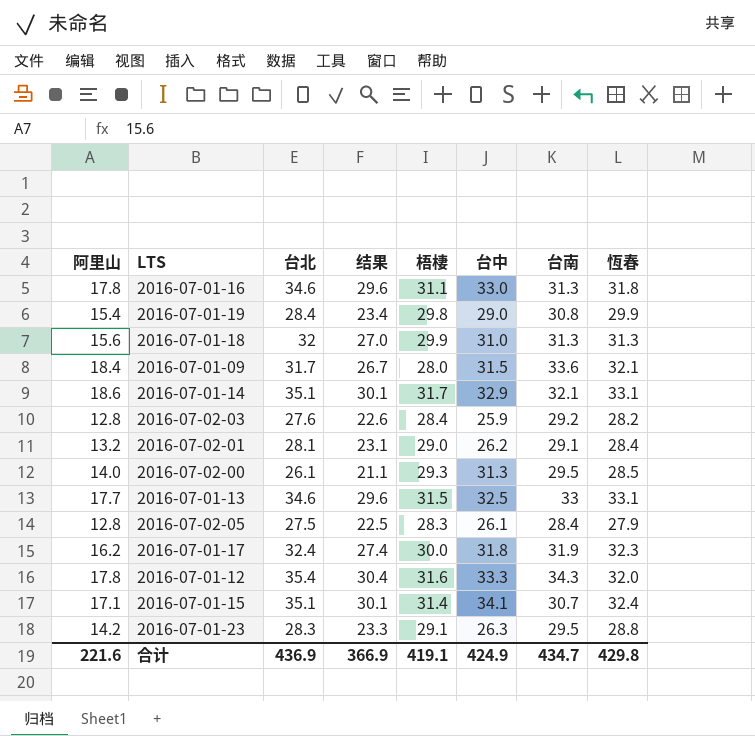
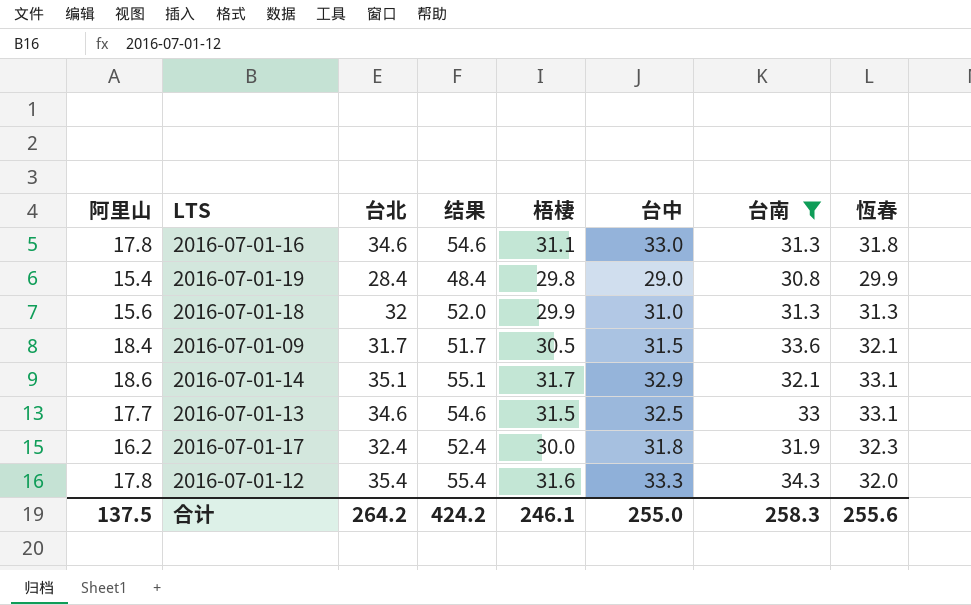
filter: none -> 台南 >= 30.8
column 结果 | formula: [台北] - 5 -> [台北] + 20
2016-07-01-09 | 梧棲: 28.0 -> 30.5
合计 | 阿里山: 221.6 -> 137.5
合计 | 台北: 436.9 -> 264.2
合计 | 结果: 366.9 -> 424.2
合计 | 梧棲: 419.1 -> 246.1
合计 | 台中: 424.9 -> 255.0
合计 | 台南: 434.7 -> 258.3
合计 | 恆春: 429.8 -> 255.6

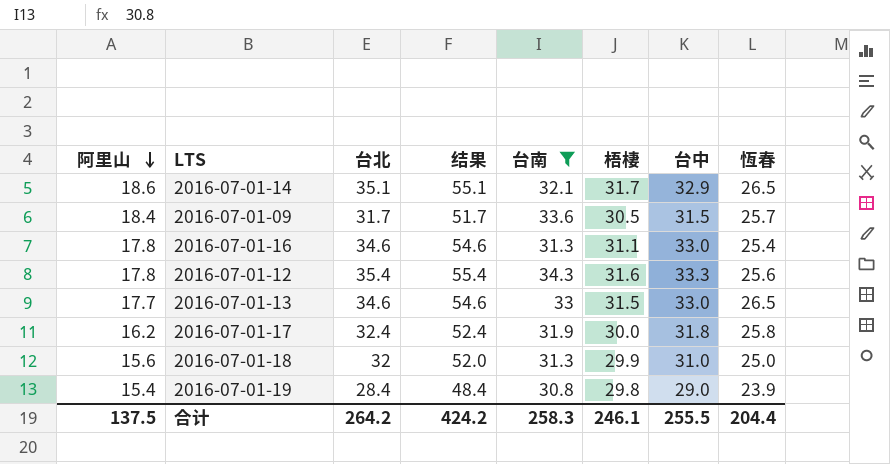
row order: none -> 阿里山 descending
column 台南 | position: 7 -> 5
2016-07-01-14 | 恆春: 33.1 -> 26.5
2016-07-01-09 | 恆春: 32.1 -> 25.7
2016-07-01-16 | 恆春: 31.8 -> 25.4
2016-07-01-12 | 恆春: 32.0 -> 25.6
2016-07-01-13 | 台中: 32.5 -> 33.0
2016-07-01-13 | 恆春: 33.1 -> 26.5
2016-07-01-17 | 恆春: 32.3 -> 25.8
2016-07-01-18 | 恆春: 31.3 -> 25.0
2016-07-01-19 | 恆春: 29.9 -> 23.9
合计 | 台中: 255.0 -> 255.5
合计 | 恆春: 255.6 -> 204.4

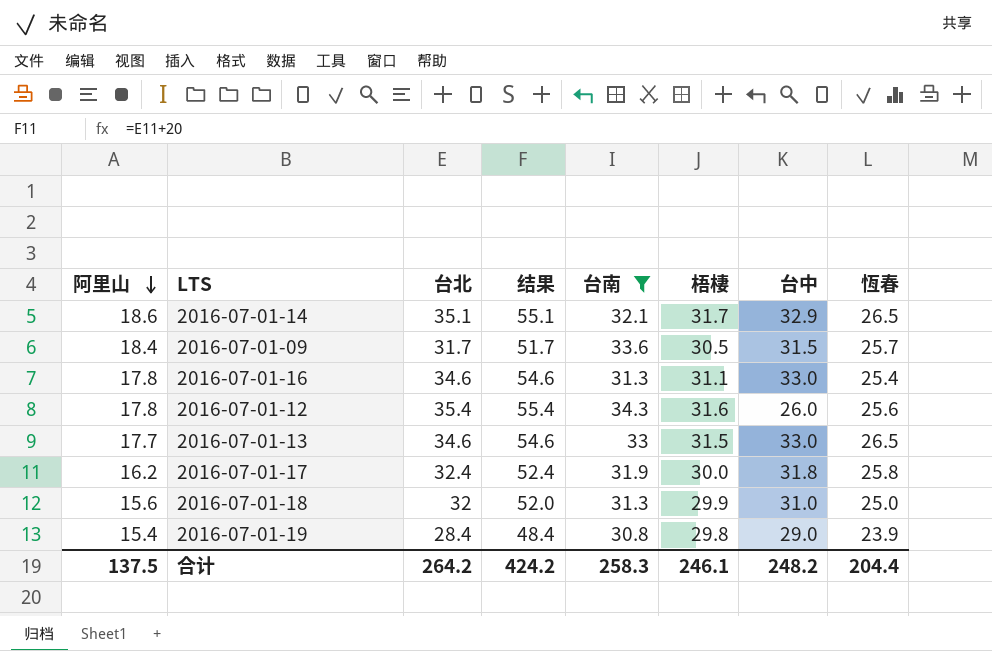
2016-07-01-12 | 台中: 33.3 -> 26.0
合计 | 台中: 255.5 -> 248.2

